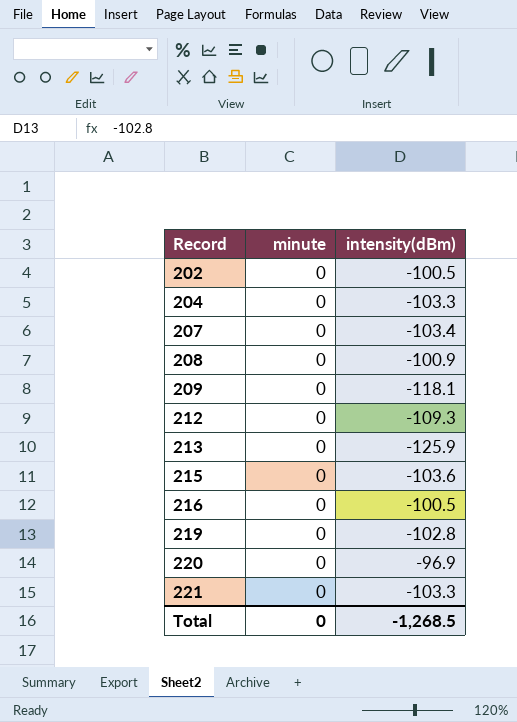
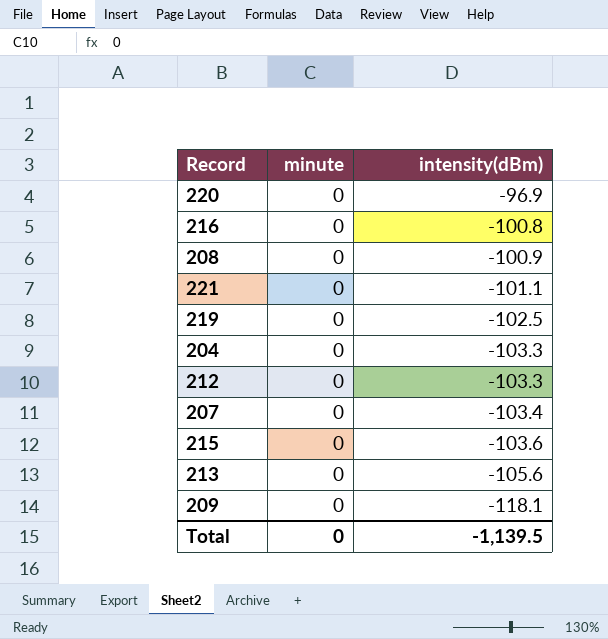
row order: Record ascending -> intensity(dBm) descending
row 202: 0 | -100.5 -> none
216 | intensity(dBm): -100.5 -> -100.8
221 | intensity(dBm): -103.3 -> -101.1
219 | intensity(dBm): -102.8 -> -102.5
212 | intensity(dBm): -109.3 -> -103.3
213 | intensity(dBm): -125.9 -> -105.6
Total | intensity(dBm): -1,268.5 -> -1,139.5

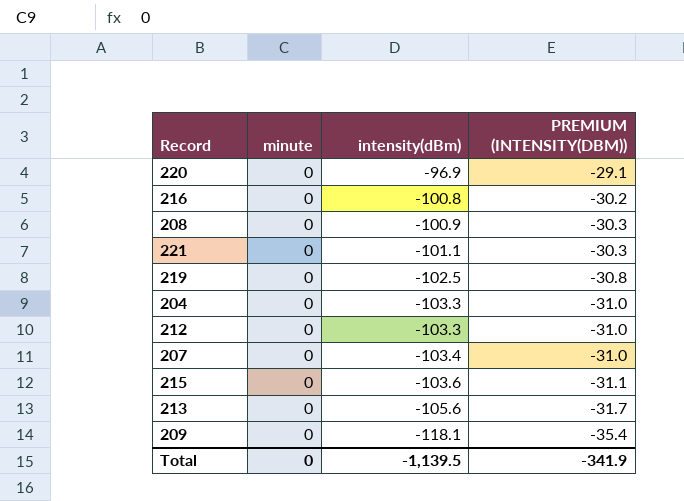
column PREMIUM (INTENSITY(DBM)) | formula: none -> [intensity(dBm)] * 0.3

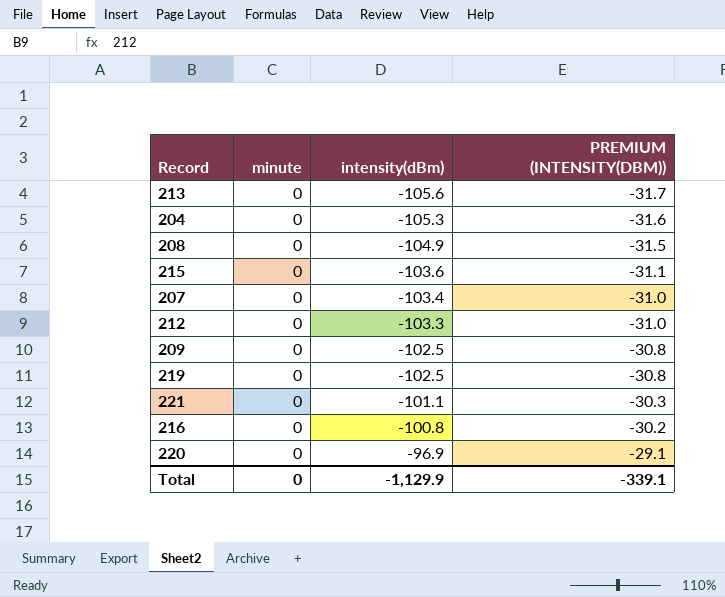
row order: intensity(dBm) descending -> intensity(dBm) ascending
204 | intensity(dBm): -103.3 -> -105.3
204 | PREMIUM (INTENSITY(DBM)): -31.0 -> -31.6
208 | intensity(dBm): -100.9 -> -104.9
208 | PREMIUM (INTENSITY(DBM)): -30.3 -> -31.5
209 | intensity(dBm): -118.1 -> -102.5
209 | PREMIUM (INTENSITY(DBM)): -35.4 -> -30.8
Total | intensity(dBm): -1,139.5 -> -1,129.9
Total | PREMIUM (INTENSITY(DBM)): -341.9 -> -339.1

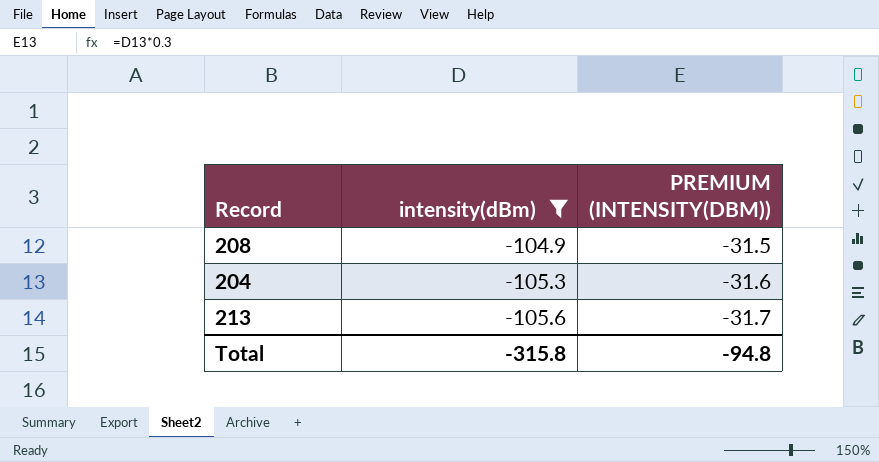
filter: none -> intensity(dBm) <= -104.9
row order: intensity(dBm) ascending -> intensity(dBm) descending
column minute | position: 2 -> none
Total | intensity(dBm): -1,129.9 -> -315.8
Total | PREMIUM (INTENSITY(DBM)): -339.1 -> -94.8

